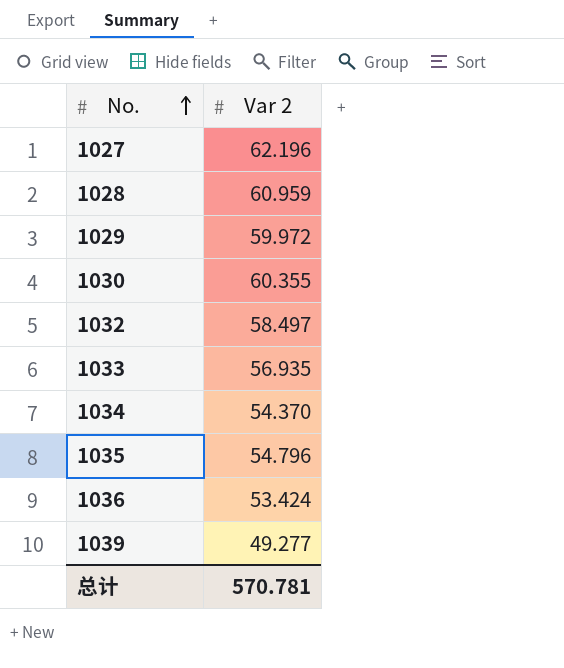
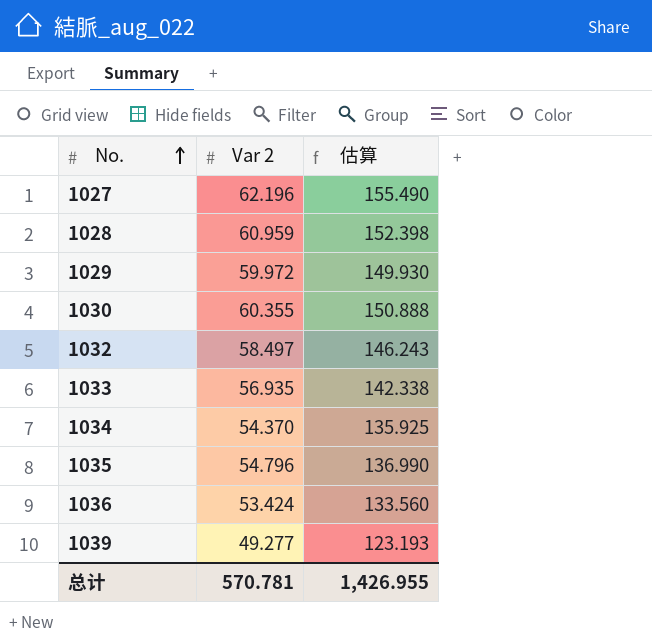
column 估算 | formula: none -> [Var 2] * 2.5

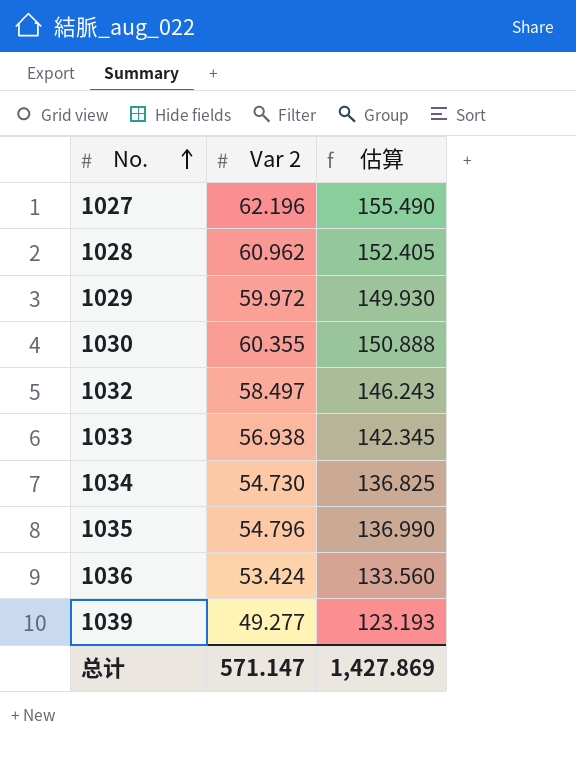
1028 | Var 2: 60.959 -> 60.962
1028 | 估算: 152.398 -> 152.405
1033 | Var 2: 56.935 -> 56.938
1033 | 估算: 142.338 -> 142.345
1034 | Var 2: 54.370 -> 54.730
1034 | 估算: 135.925 -> 136.825
总计 | Var 2: 570.781 -> 571.147
总计 | 估算: 1,426.955 -> 1,427.869

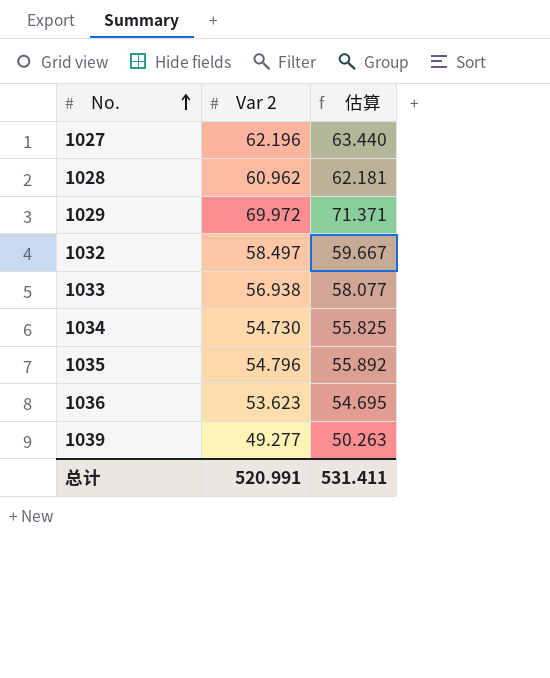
column 估算 | formula: [Var 2] * 2.5 -> [Var 2] * 1.02
row 1030: 60.355 | 150.888 -> none
1029 | Var 2: 59.972 -> 69.972
1036 | Var 2: 53.424 -> 53.623
总计 | Var 2: 571.147 -> 520.991
总计 | 估算: 1,427.869 -> 531.411

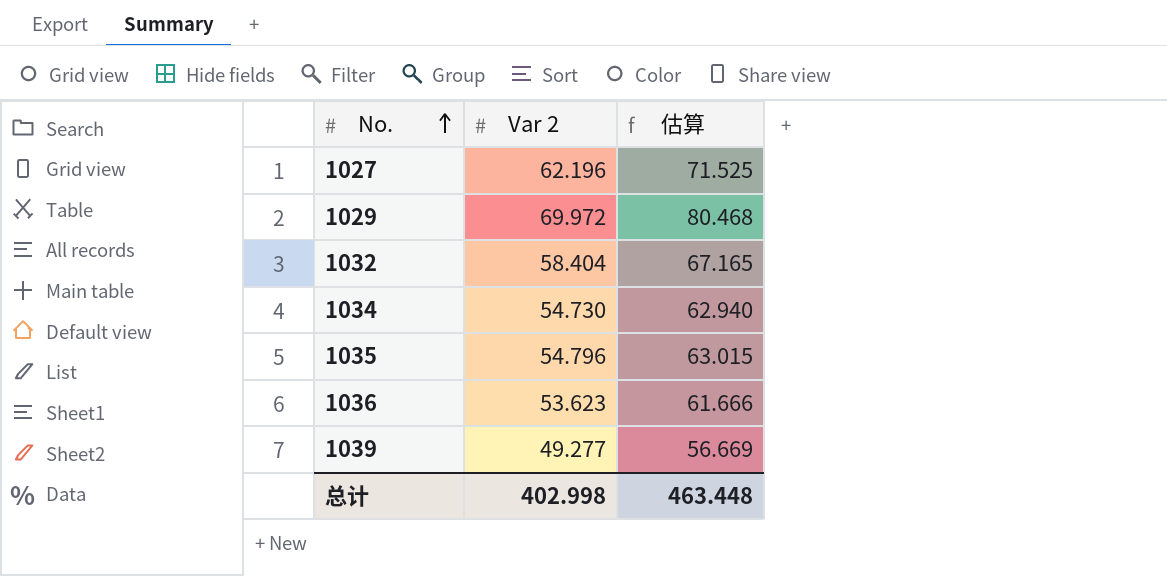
column 估算 | formula: [Var 2] * 1.02 -> [Var 2] * 1.15
row 1028: 60.962 | 62.181 -> none
row 1033: 56.938 | 58.077 -> none
1032 | Var 2: 58.497 -> 58.404
总计 | Var 2: 520.991 -> 402.998
总计 | 估算: 531.411 -> 463.448

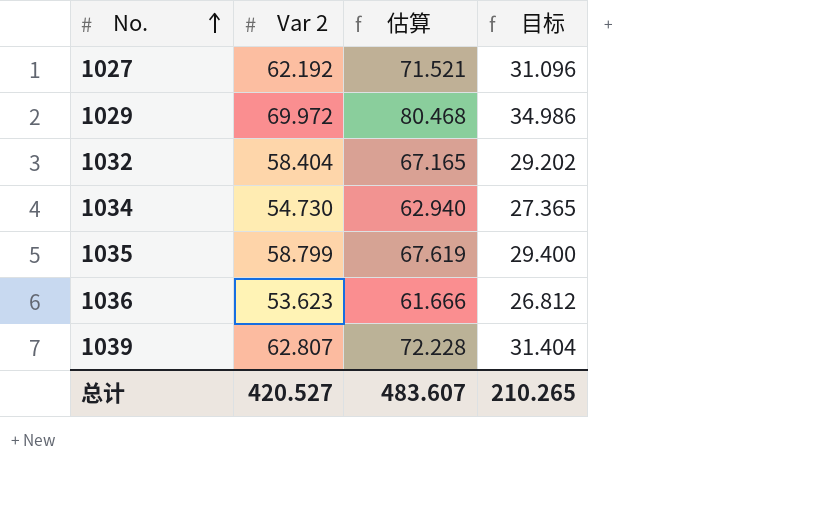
column 目标 | formula: none -> [Var 2] * 0.5
1027 | Var 2: 62.196 -> 62.192
1027 | 估算: 71.525 -> 71.521
1035 | Var 2: 54.796 -> 58.799
1035 | 估算: 63.015 -> 67.619
1039 | Var 2: 49.277 -> 62.807
1039 | 估算: 56.669 -> 72.228
总计 | Var 2: 402.998 -> 420.527
总计 | 估算: 463.448 -> 483.607

